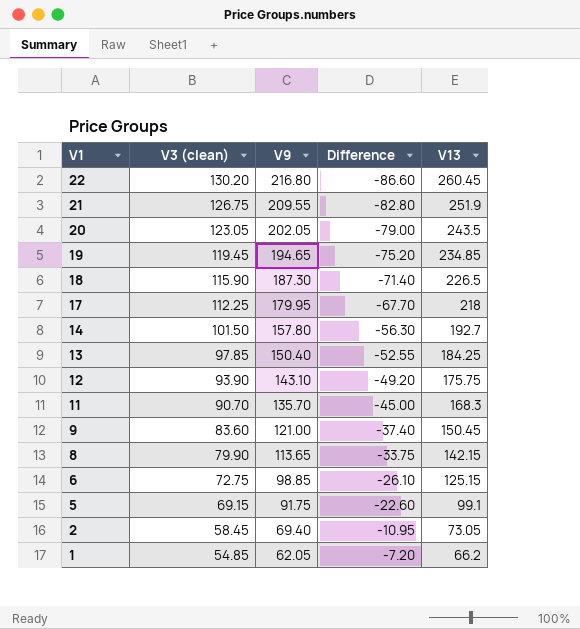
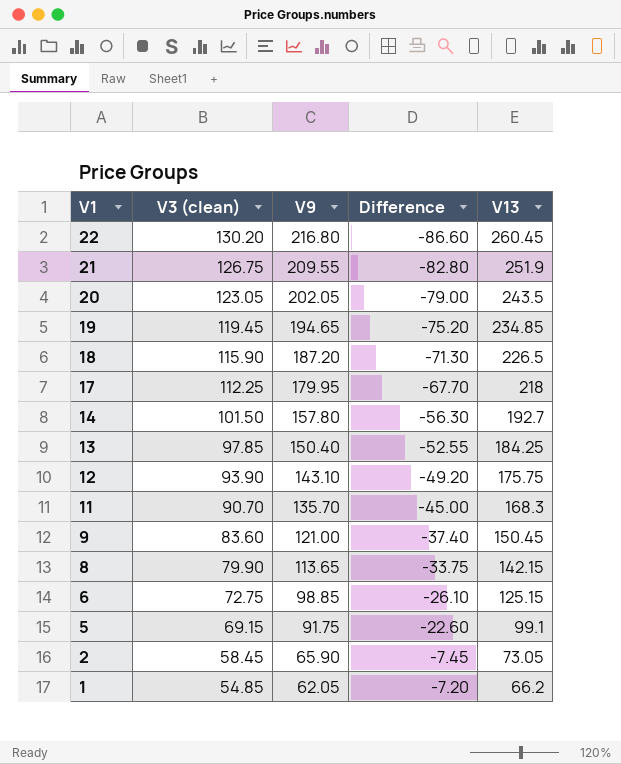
18 | V9: 187.30 -> 187.20
18 | Difference: -71.40 -> -71.30
2 | V9: 69.40 -> 65.90
2 | Difference: -10.95 -> -7.45

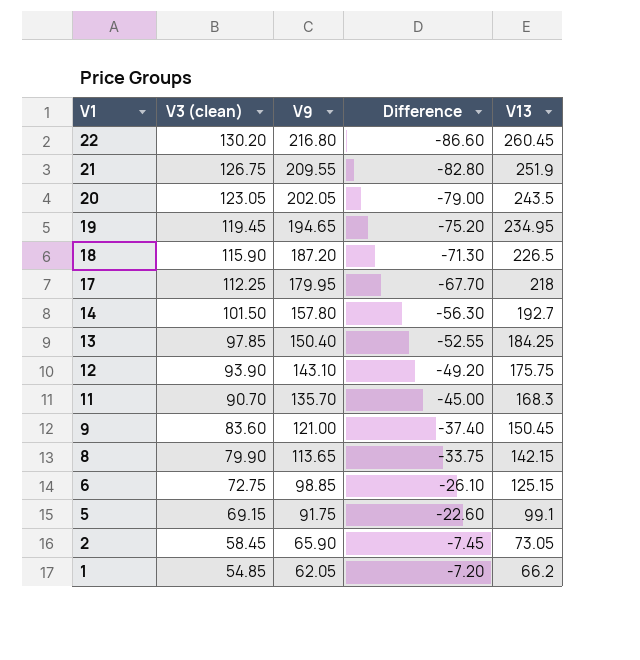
19 | V13: 234.85 -> 234.95

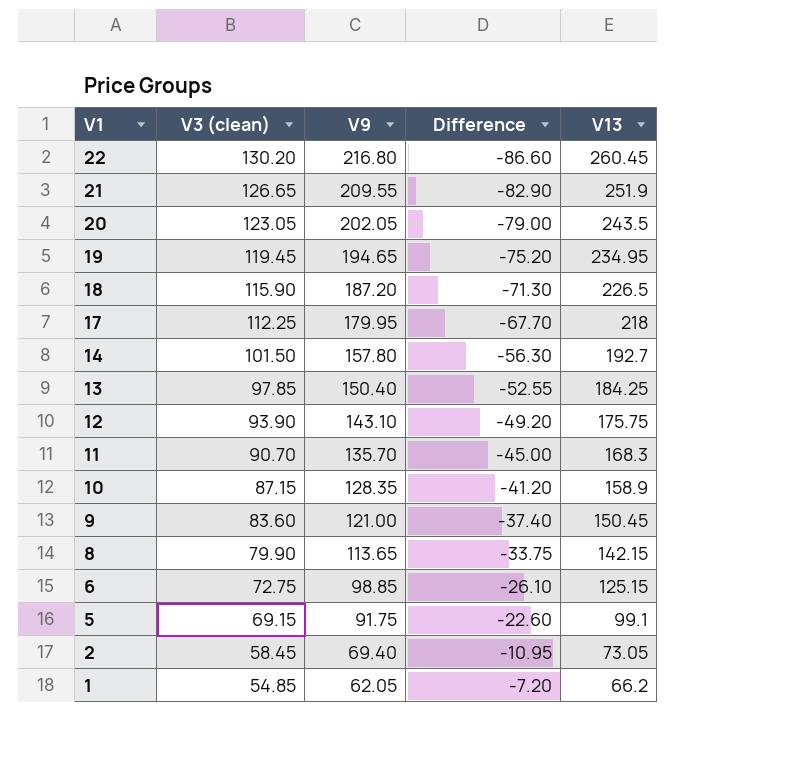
21 | V3 (clean): 126.75 -> 126.65
21 | Difference: -82.80 -> -82.90
row 10: none -> 87.15 | 128.35 | -41.20 | 158.9
2 | V9: 65.90 -> 69.40
2 | Difference: -7.45 -> -10.95

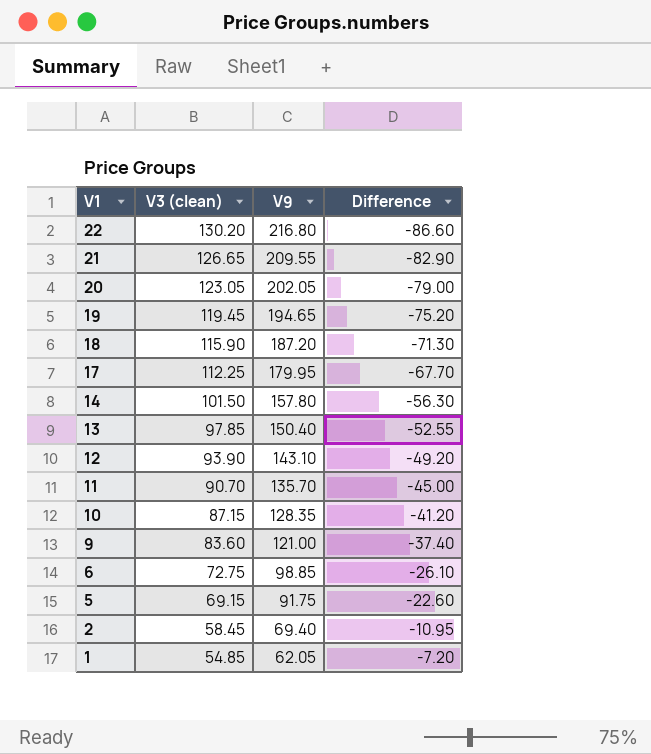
column V13 | position: 5 -> none
row 8: 79.90 | 113.65 | -33.75 | 142.15 -> none

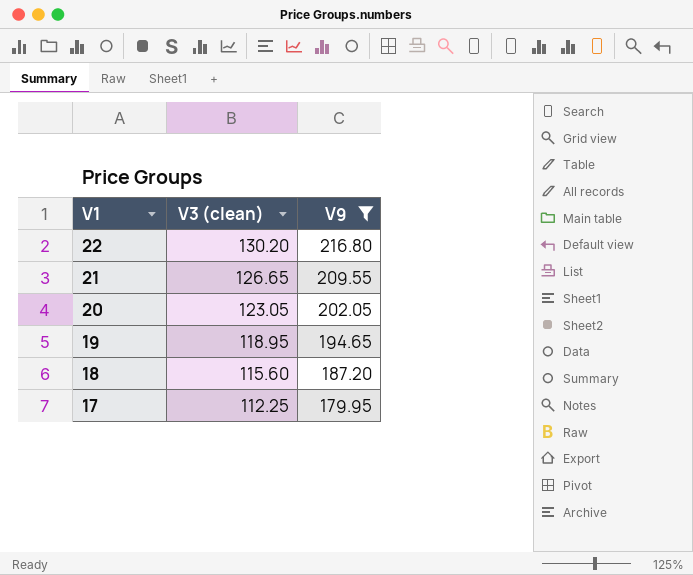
filter: none -> V9 >= 179.95
column Difference | formula: [V3 (clean)] - [V9] -> none
19 | V3 (clean): 119.45 -> 118.95
18 | V3 (clean): 115.90 -> 115.60

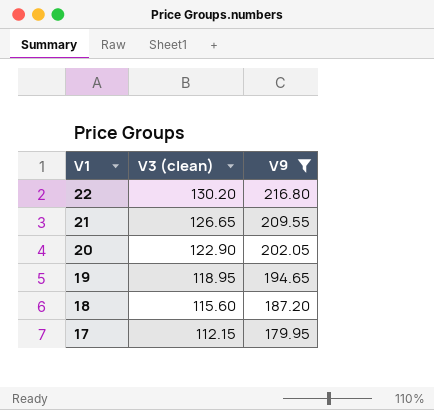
20 | V3 (clean): 123.05 -> 122.90
17 | V3 (clean): 112.25 -> 112.15

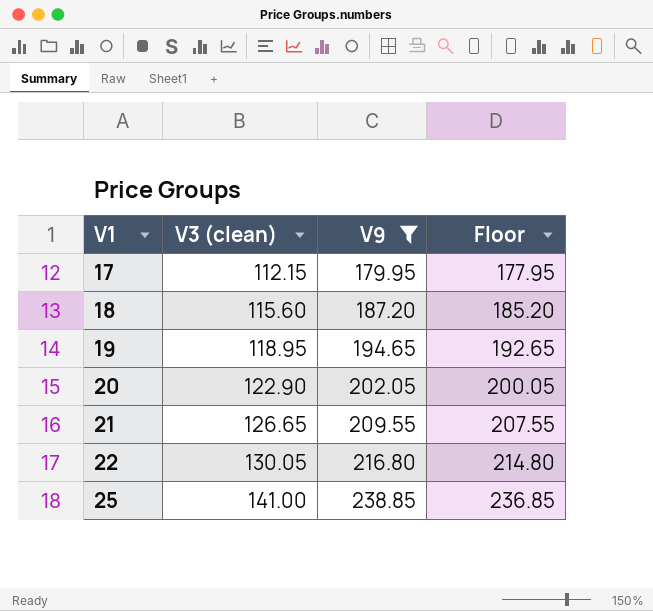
row order: V1 descending -> V1 ascending
column Floor | formula: none -> [V9] - 2
22 | V3 (clean): 130.20 -> 130.05
row 25: none -> 141.00 | 238.85 | 236.85

